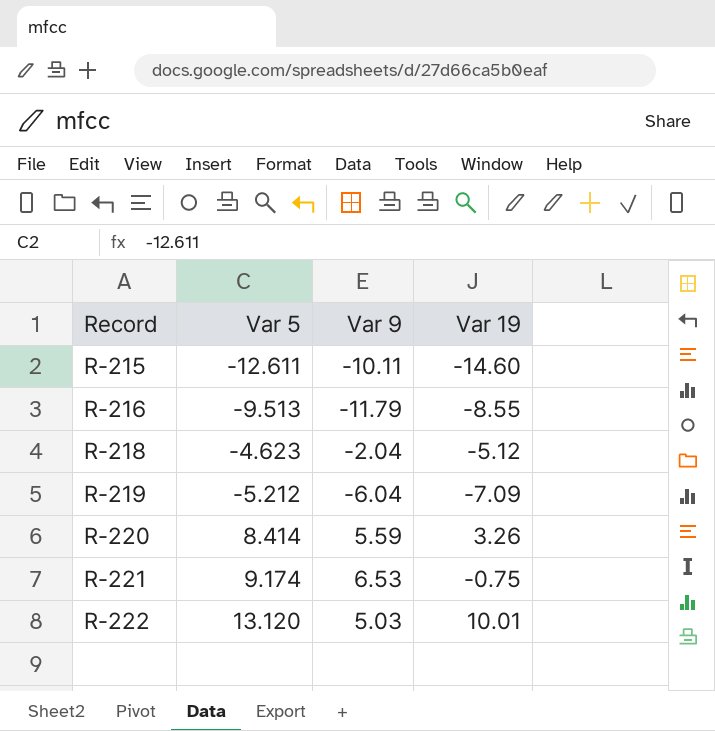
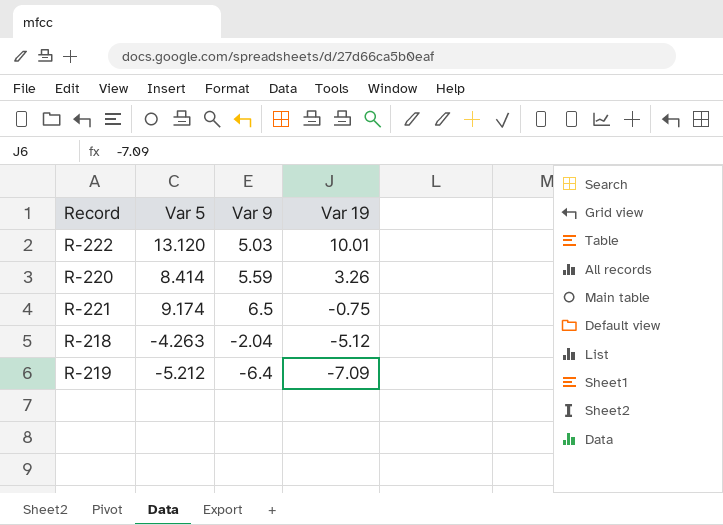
row order: Record ascending -> Var 19 descending
row R-215: -12.611 | -10.11 | -14.60 -> none
row R-216: -9.513 | -11.79 | -8.55 -> none
R-221 | Var 9: 6.53 -> 6.5
R-218 | Var 5: -4.623 -> -4.263
R-219 | Var 9: -6.04 -> -6.4

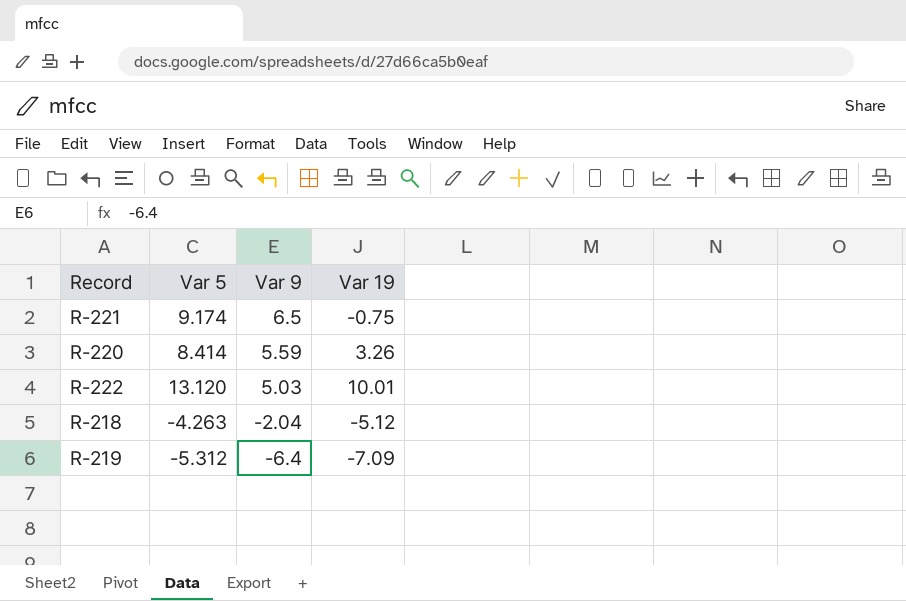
row order: Var 19 descending -> Var 9 descending
R-219 | Var 5: -5.212 -> -5.312

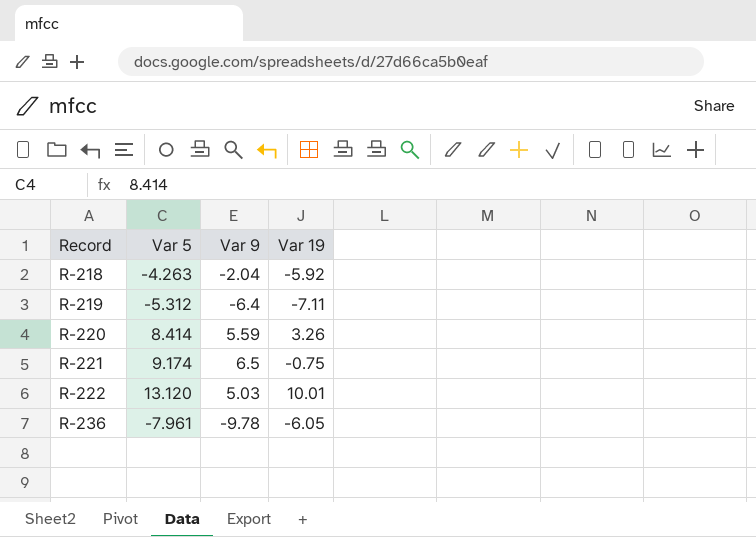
row order: Var 9 descending -> Record ascending
R-218 | Var 19: -5.12 -> -5.92
R-219 | Var 19: -7.09 -> -7.11
row R-236: none -> -7.961 | -9.78 | -6.05

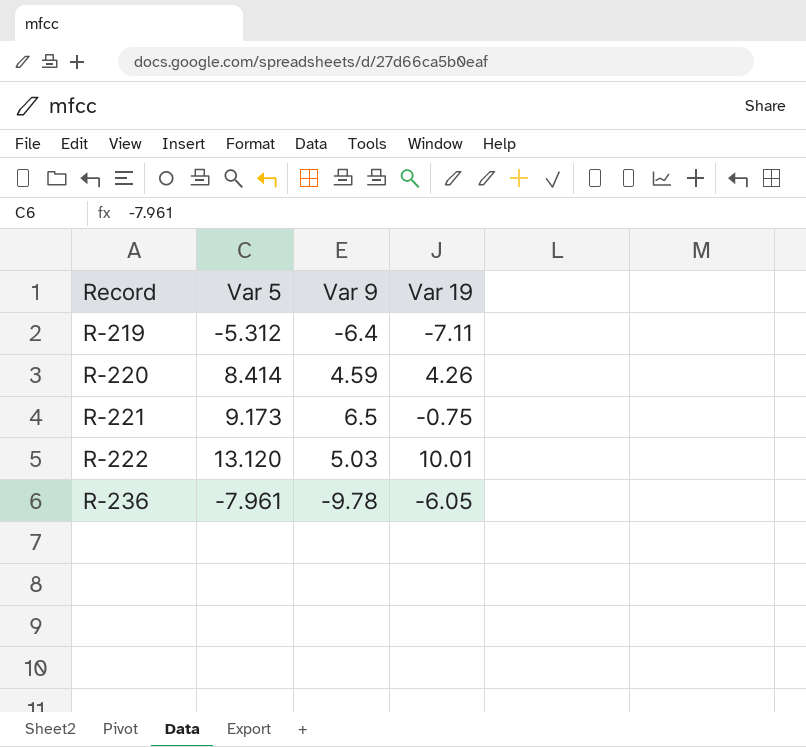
row R-218: -4.263 | -2.04 | -5.92 -> none
R-220 | Var 9: 5.59 -> 4.59
R-220 | Var 19: 3.26 -> 4.26
R-221 | Var 5: 9.174 -> 9.173

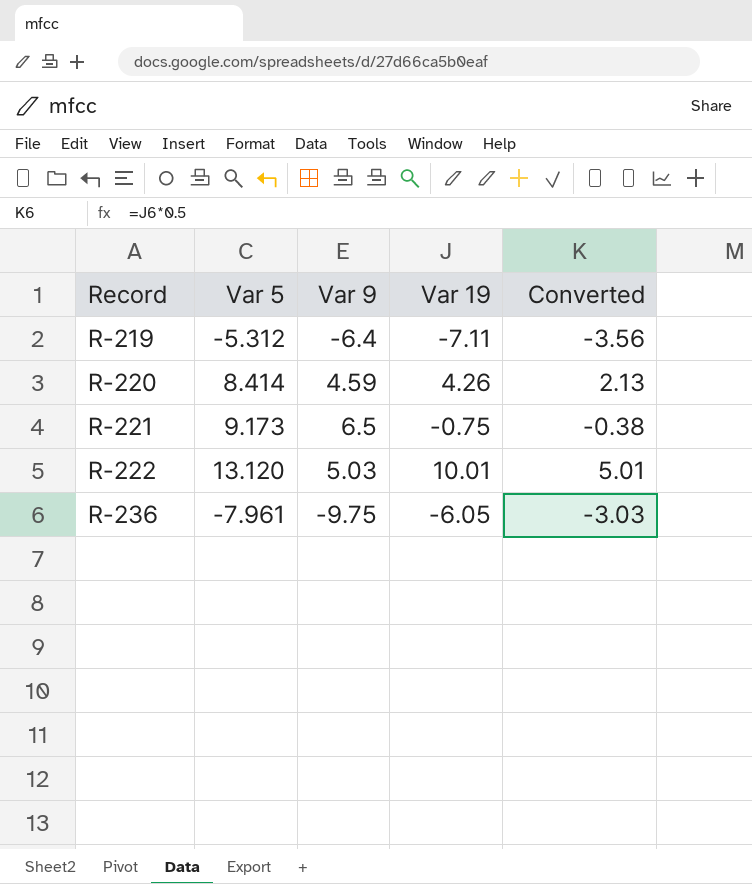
column Converted | formula: none -> [Var 19] * 0.5
R-236 | Var 9: -9.78 -> -9.75

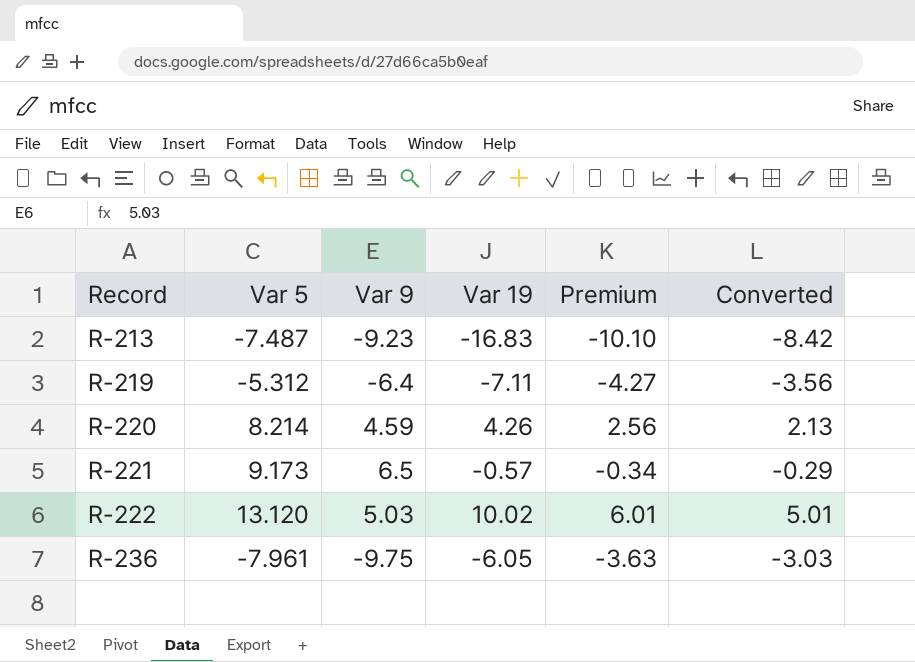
column Premium | formula: none -> [Var 19] * 0.6
row R-213: none -> -7.487 | -9.23 | -16.83 | -10.10 | -8.42
R-220 | Var 5: 8.414 -> 8.214
R-221 | Var 19: -0.75 -> -0.57
R-221 | Converted: -0.38 -> -0.29
R-222 | Var 19: 10.01 -> 10.02

